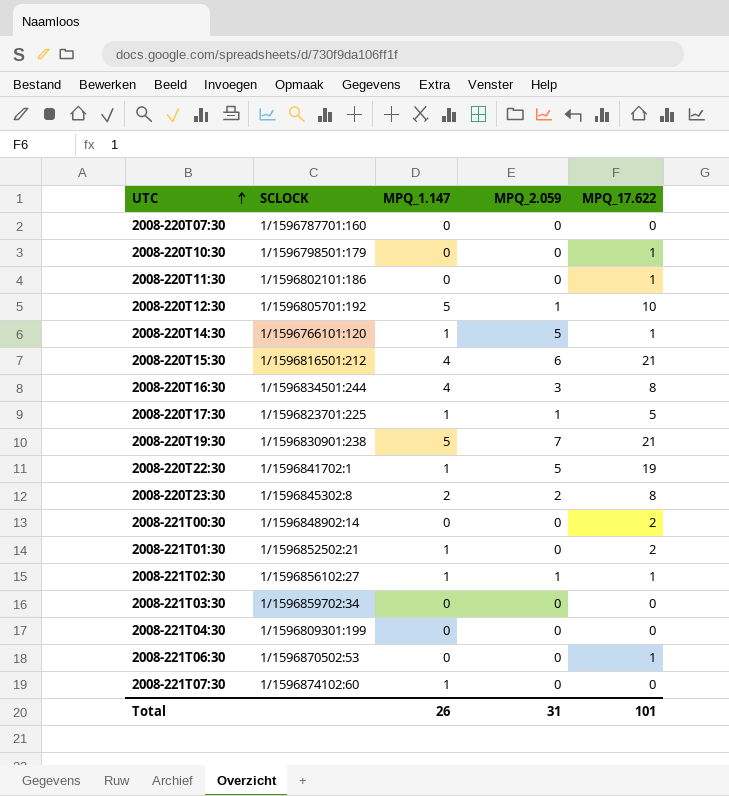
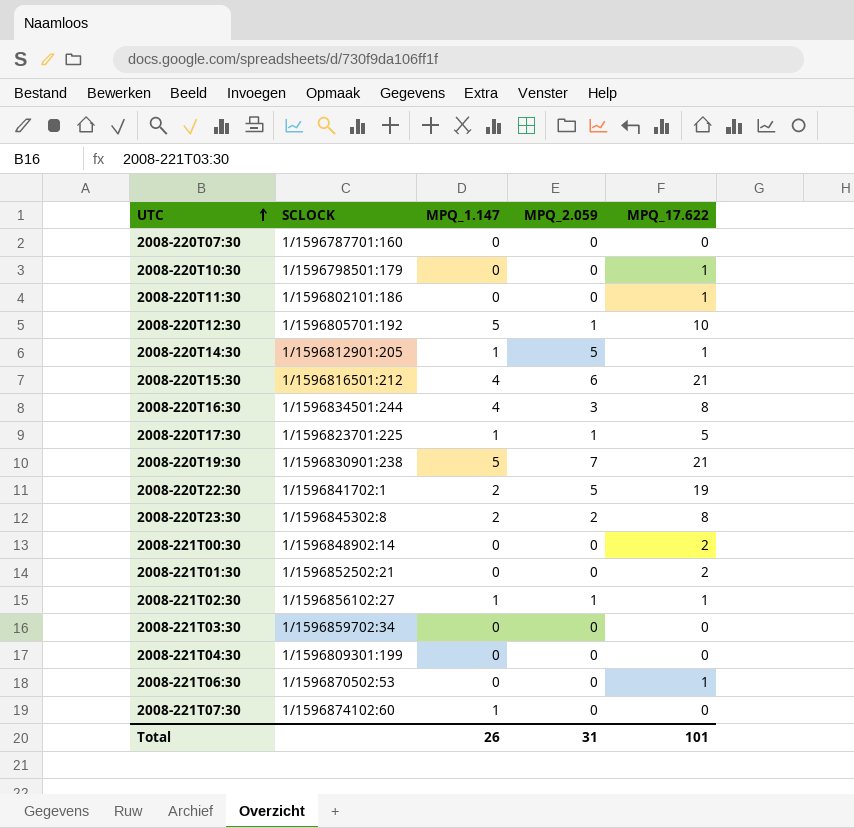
2008-220T14:30 | SCLOCK: 1/1596766101:120 -> 1/1596812901:205
2008-220T22:30 | MPQ_1.147: 1 -> 2
2008-221T01:30 | MPQ_1.147: 1 -> 0

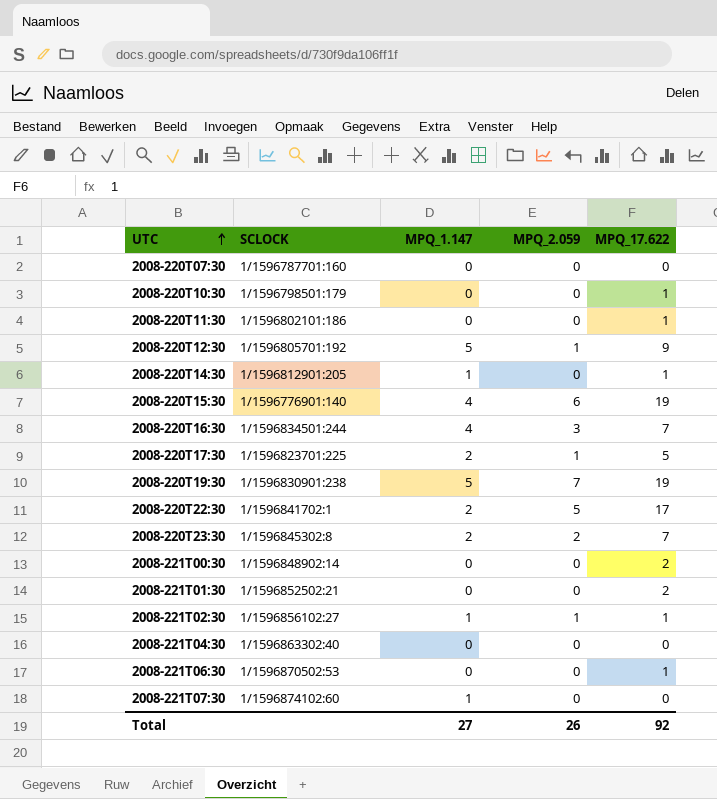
row 2008-221T03:30: 1/1596859702:34 | 0 | 0 | 0 -> none
2008-220T12:30 | MPQ_17.622: 10 -> 9
2008-220T14:30 | MPQ_2.059: 5 -> 0
2008-220T15:30 | SCLOCK: 1/1596816501:212 -> 1/1596776901:140
2008-220T15:30 | MPQ_17.622: 21 -> 19
2008-220T16:30 | MPQ_17.622: 8 -> 7
2008-220T17:30 | MPQ_1.147: 1 -> 2
2008-220T19:30 | MPQ_17.622: 21 -> 19
2008-220T22:30 | MPQ_17.622: 19 -> 17
2008-220T23:30 | MPQ_17.622: 8 -> 7
2008-221T04:30 | SCLOCK: 1/1596809301:199 -> 1/1596863302:40
Total | MPQ_1.147: 26 -> 27
Total | MPQ_2.059: 31 -> 26
Total | MPQ_17.622: 101 -> 92

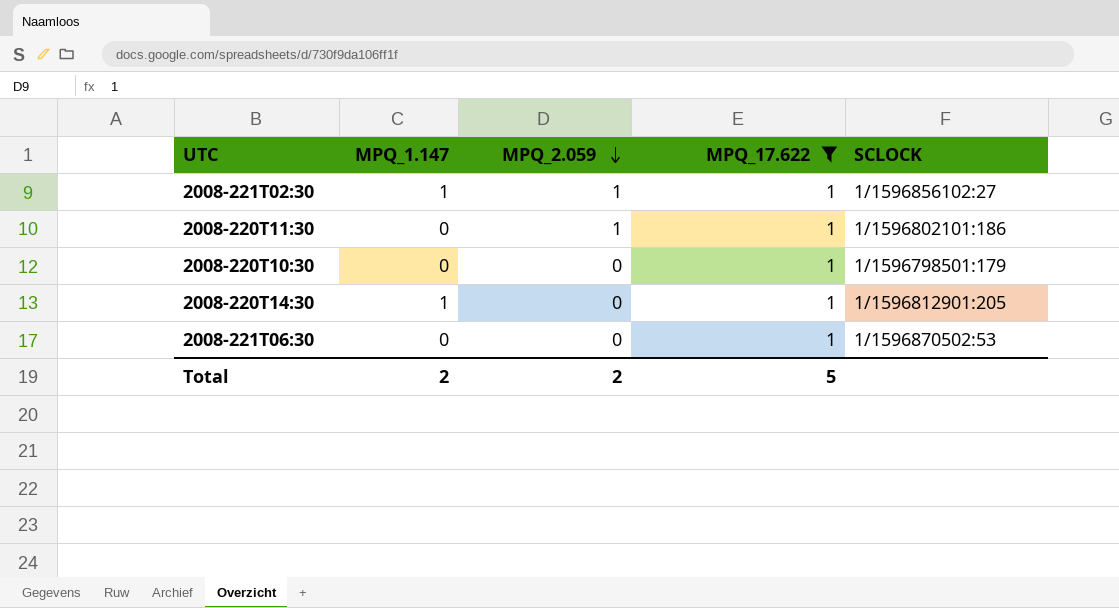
filter: none -> MPQ_17.622 = 1
row order: UTC ascending -> MPQ_2.059 descending
column SCLOCK | position: 2 -> 5
2008-220T11:30 | MPQ_2.059: 0 -> 1
Total | MPQ_1.147: 27 -> 2
Total | MPQ_2.059: 26 -> 2
Total | MPQ_17.622: 92 -> 5

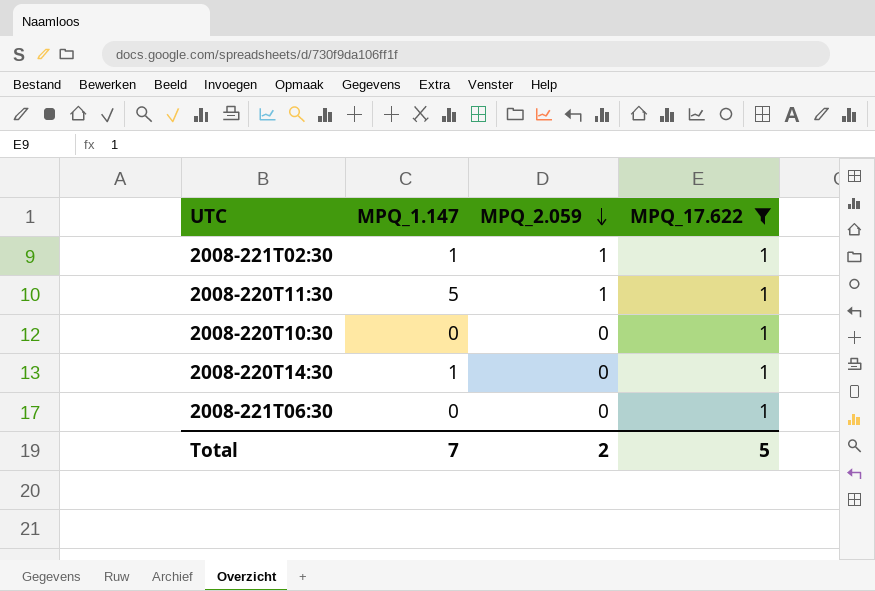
column SCLOCK | position: 5 -> none
2008-220T11:30 | MPQ_1.147: 0 -> 5
Total | MPQ_1.147: 2 -> 7

